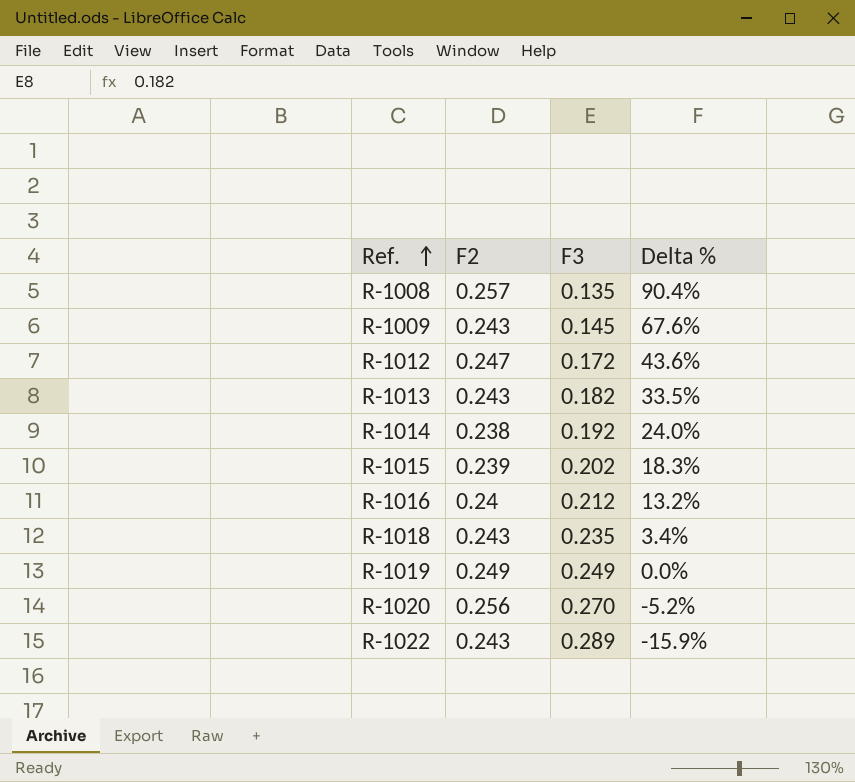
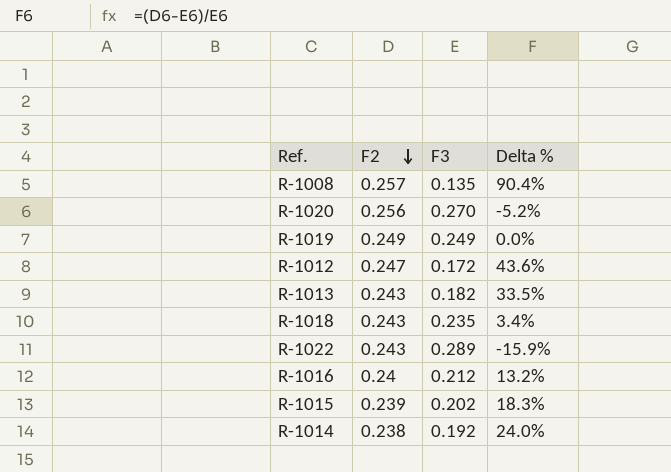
row order: Ref. ascending -> F2 descending
row R-1009: 0.243 | 0.145 | 67.6% -> none

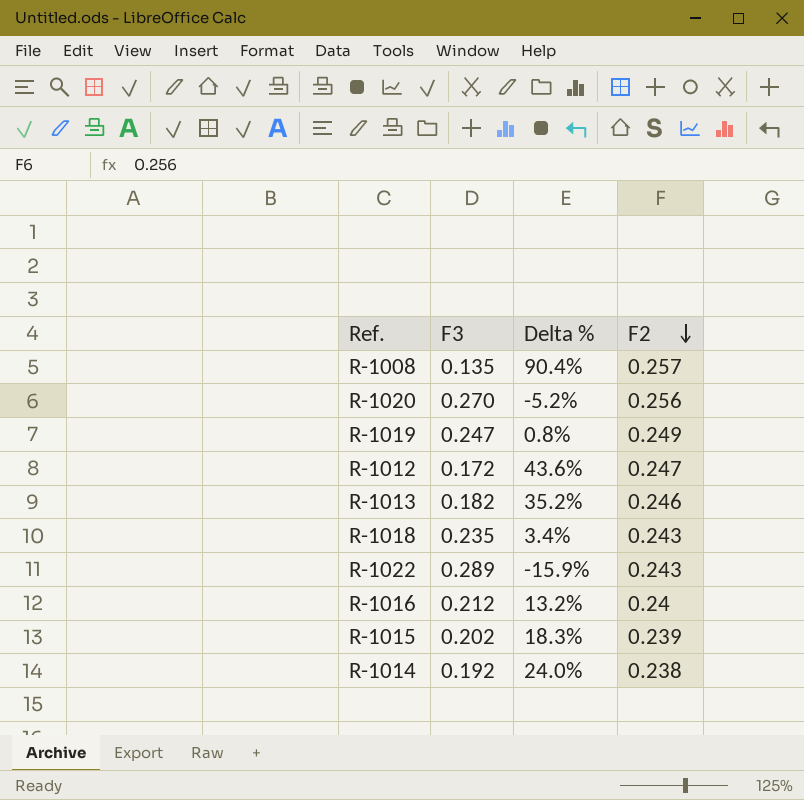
column F2 | position: 2 -> 4
R-1019 | F3: 0.249 -> 0.247
R-1019 | Delta %: 0.0% -> 0.8%
R-1013 | Delta %: 33.5% -> 35.2%
R-1013 | F2: 0.243 -> 0.246

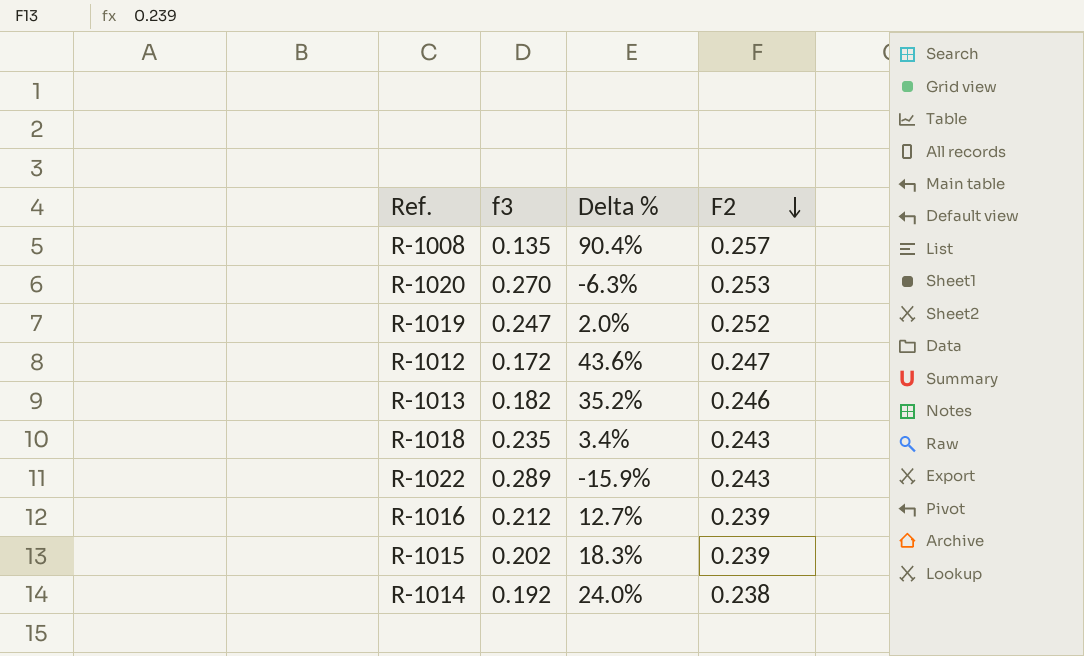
column name: F3 -> f3
R-1020 | Delta %: -5.2% -> -6.3%
R-1020 | F2: 0.256 -> 0.253
R-1019 | Delta %: 0.8% -> 2.0%
R-1019 | F2: 0.249 -> 0.252
R-1016 | Delta %: 13.2% -> 12.7%
R-1016 | F2: 0.24 -> 0.239

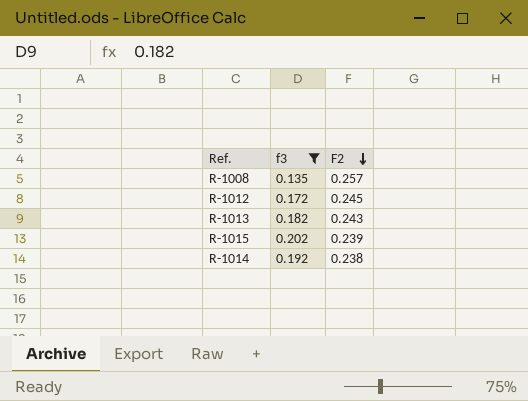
filter: none -> f3 <= 0.202
column Delta % | formula: ([F2] - [f3]) / [f3] -> none
R-1012 | F2: 0.247 -> 0.245
R-1013 | F2: 0.246 -> 0.243

